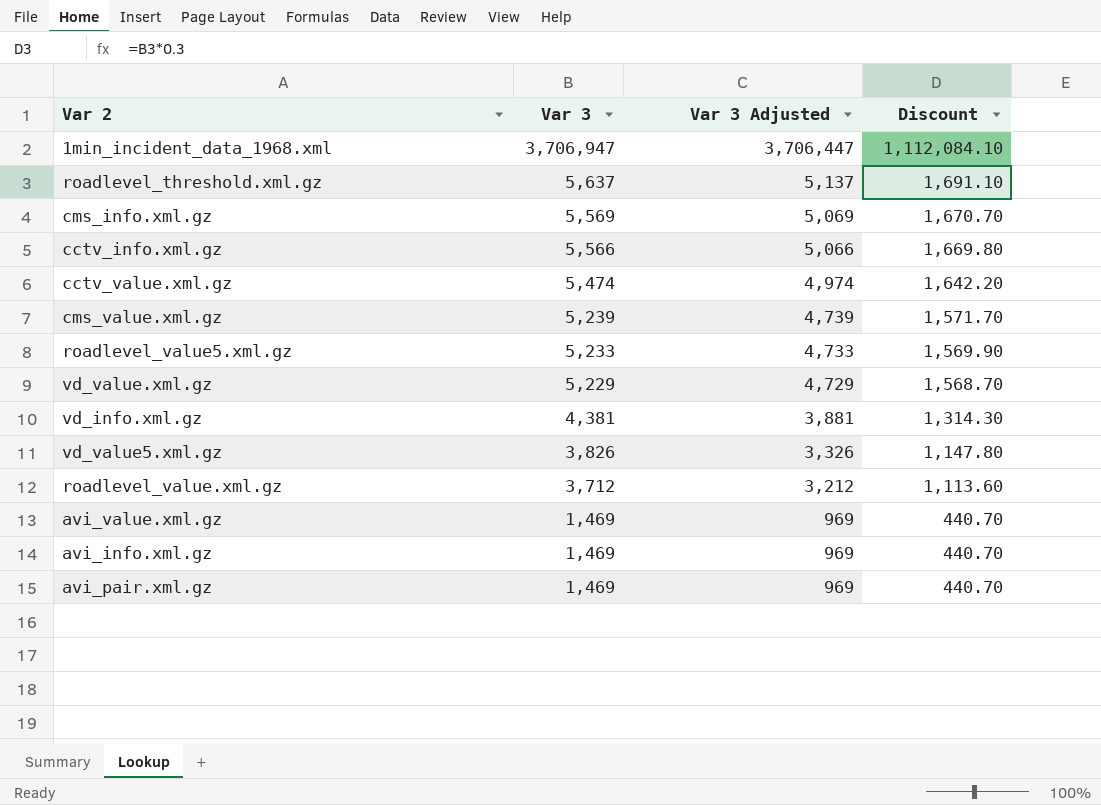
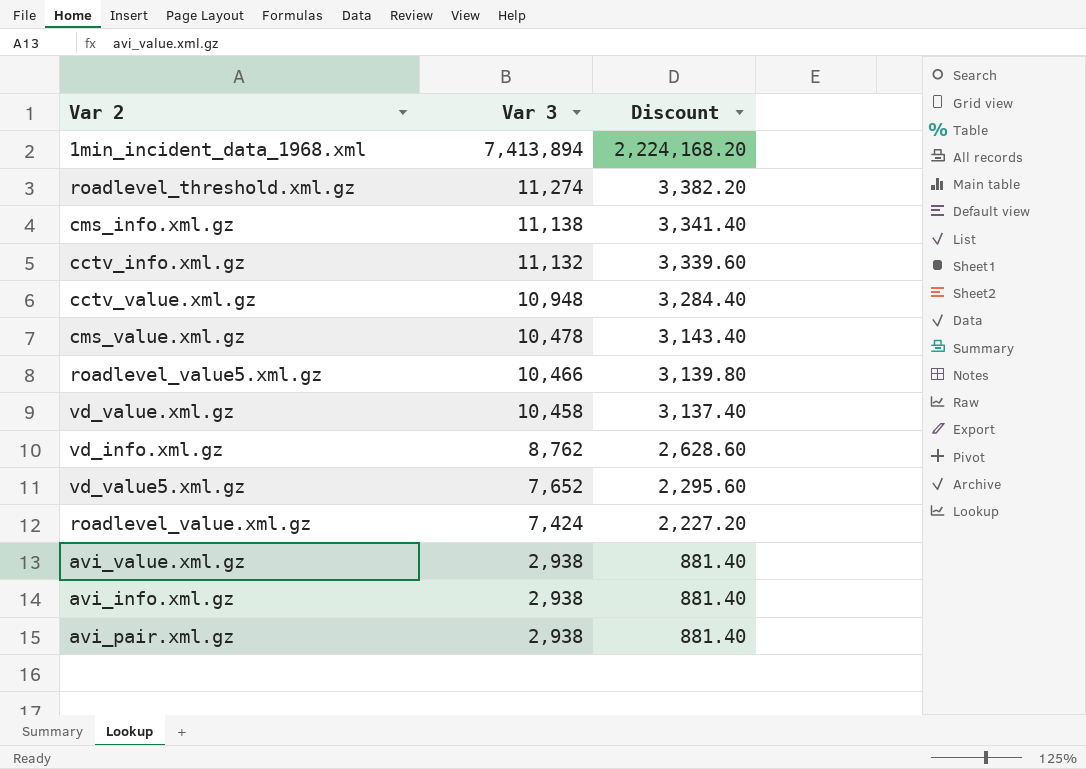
column Var 3 Adjusted | formula: [Var 3] - 500 -> none
1min_incident_data_1968.xml | Var 3: 3,706,947 -> 7,413,894
1min_incident_data_1968.xml | Discount: 1,112,084.10 -> 2,224,168.20
roadlevel_threshold.xml.gz | Var 3: 5,637 -> 11,274
roadlevel_threshold.xml.gz | Discount: 1,691.10 -> 3,382.20
cms_info.xml.gz | Var 3: 5,569 -> 11,138
cms_info.xml.gz | Discount: 1,670.70 -> 3,341.40
cctv_info.xml.gz | Var 3: 5,566 -> 11,132
cctv_info.xml.gz | Discount: 1,669.80 -> 3,339.60
cctv_value.xml.gz | Var 3: 5,474 -> 10,948
cctv_value.xml.gz | Discount: 1,642.20 -> 3,284.40
cms_value.xml.gz | Var 3: 5,239 -> 10,478
cms_value.xml.gz | Discount: 1,571.70 -> 3,143.40
roadlevel_value5.xml.gz | Var 3: 5,233 -> 10,466
roadlevel_value5.xml.gz | Discount: 1,569.90 -> 3,139.80
vd_value.xml.gz | Var 3: 5,229 -> 10,458
vd_value.xml.gz | Discount: 1,568.70 -> 3,137.40
vd_info.xml.gz | Var 3: 4,381 -> 8,762
vd_info.xml.gz | Discount: 1,314.30 -> 2,628.60
vd_value5.xml.gz | Var 3: 3,826 -> 7,652
vd_value5.xml.gz | Discount: 1,147.80 -> 2,295.60
roadlevel_value.xml.gz | Var 3: 3,712 -> 7,424
roadlevel_value.xml.gz | Discount: 1,113.60 -> 2,227.20
avi_value.xml.gz | Var 3: 1,469 -> 2,938
avi_value.xml.gz | Discount: 440.70 -> 881.40
avi_info.xml.gz | Var 3: 1,469 -> 2,938
avi_info.xml.gz | Discount: 440.70 -> 881.40
avi_pair.xml.gz | Var 3: 1,469 -> 2,938
avi_pair.xml.gz | Discount: 440.70 -> 881.40

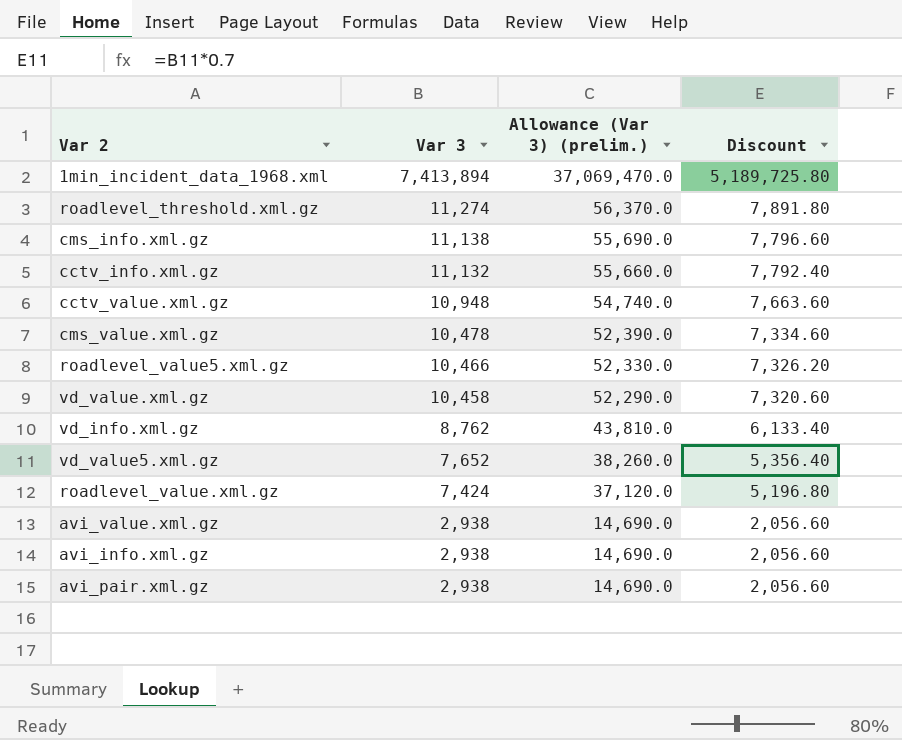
column Allowance (Var 3) (prelim.) | formula: none -> [Var 3] * 5
column Discount | formula: [Var 3] * 0.3 -> [Var 3] * 0.7

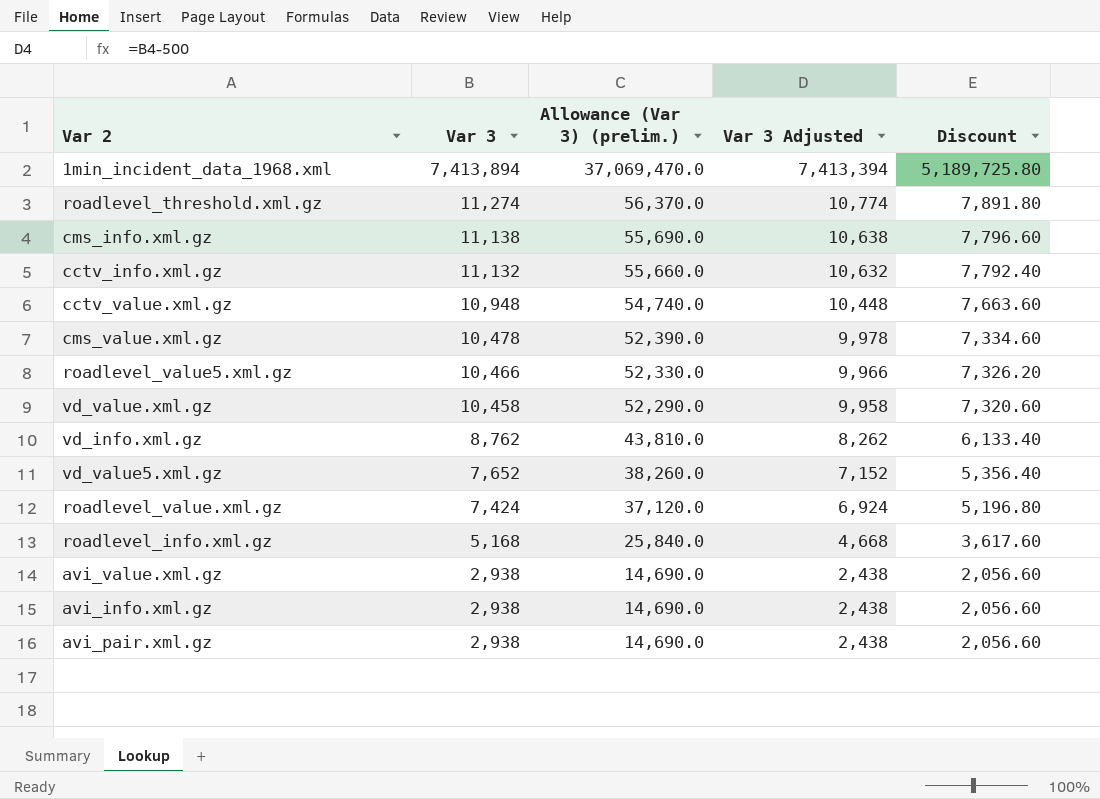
column Var 3 Adjusted | formula: none -> [Var 3] - 500
row roadlevel_info.xml.gz: none -> 5,168 | 25,840.0 | 4,668 | 3,617.60

